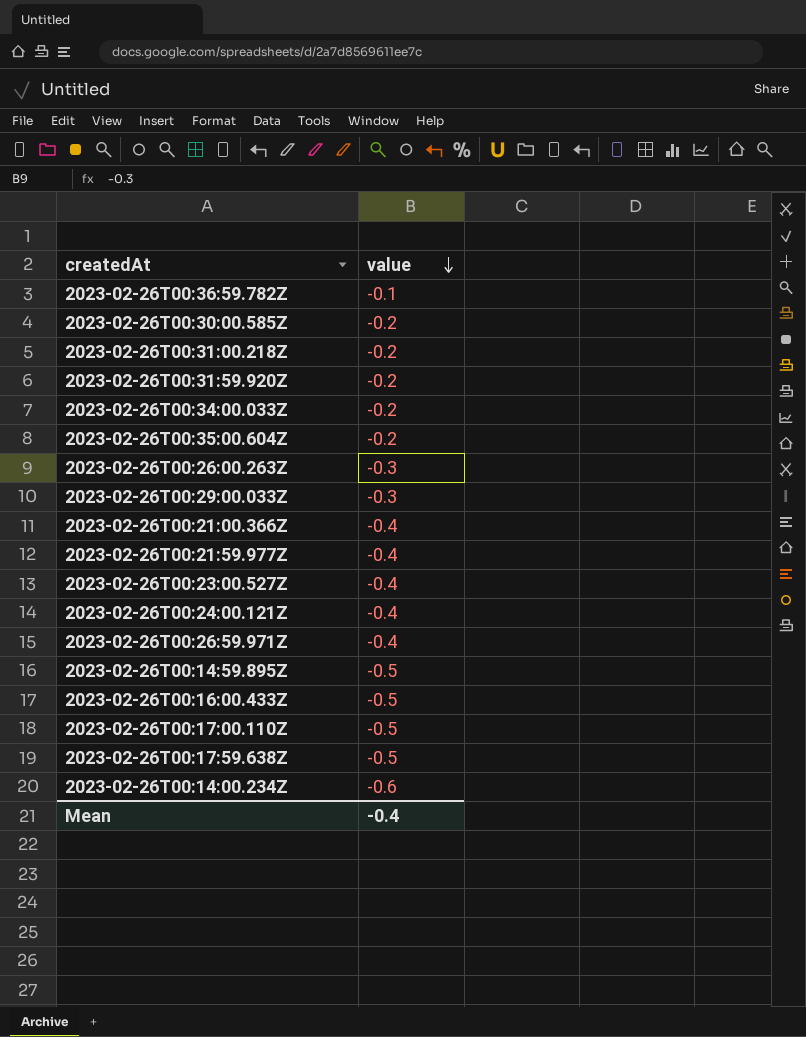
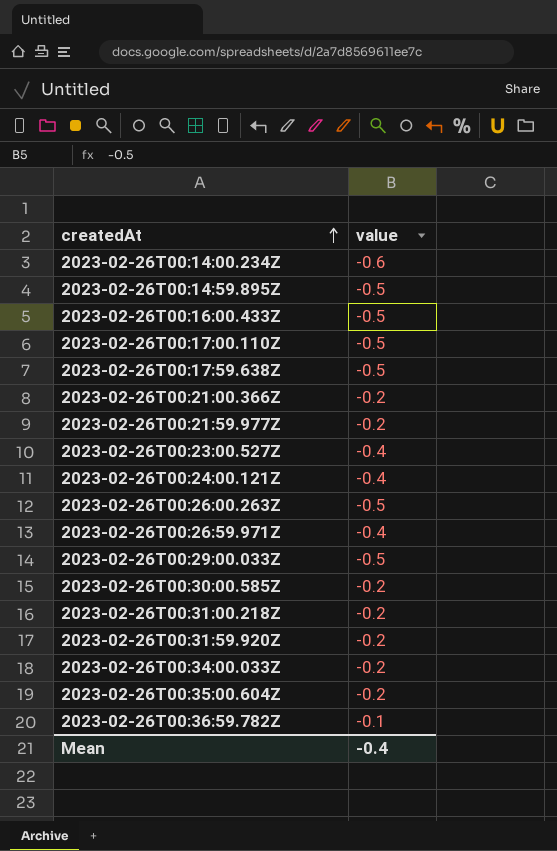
row order: value descending -> createdAt ascending
2023-02-26T00:21:00.366Z | value: -0.4 -> -0.2
2023-02-26T00:21:59.977Z | value: -0.4 -> -0.2
2023-02-26T00:26:00.263Z | value: -0.3 -> -0.5
2023-02-26T00:29:00.033Z | value: -0.3 -> -0.5

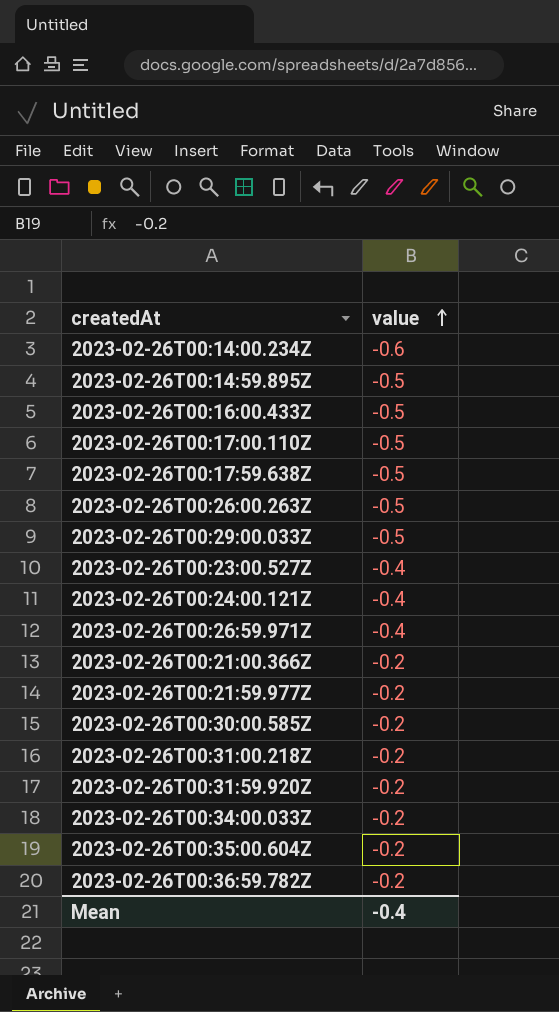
row order: createdAt ascending -> value ascending
2023-02-26T00:36:59.782Z | value: -0.1 -> -0.2

